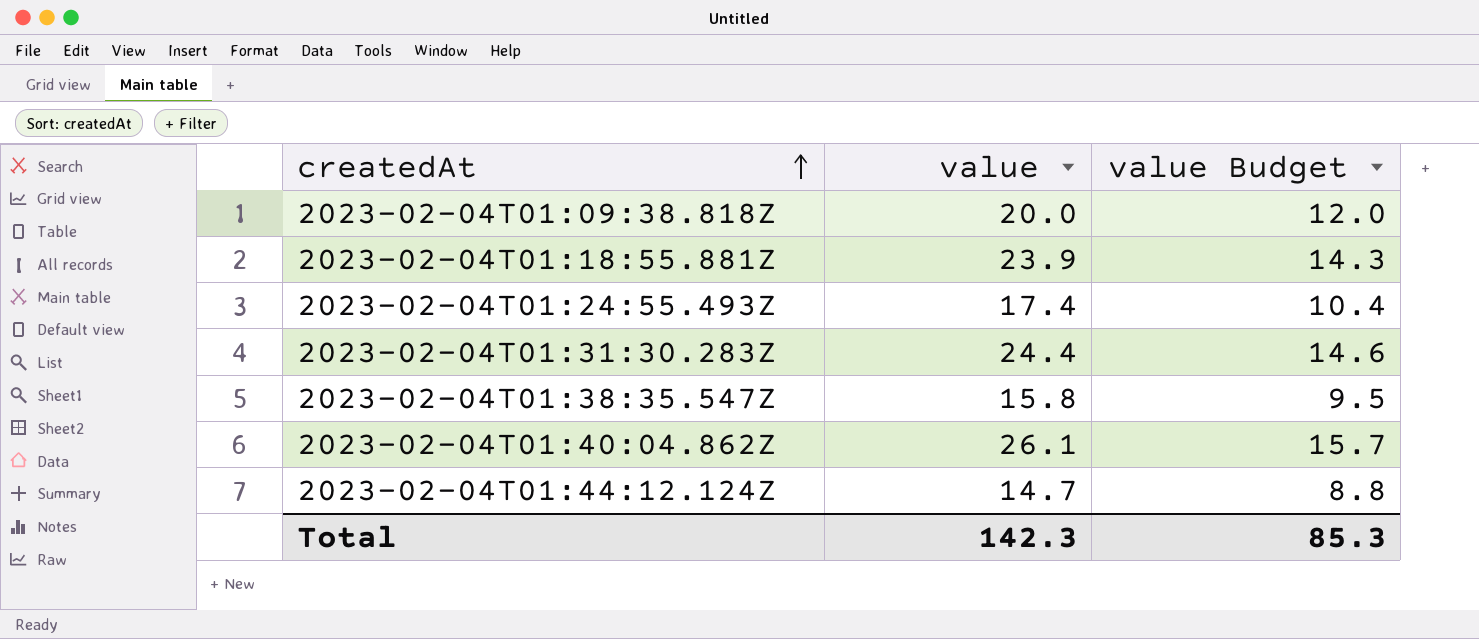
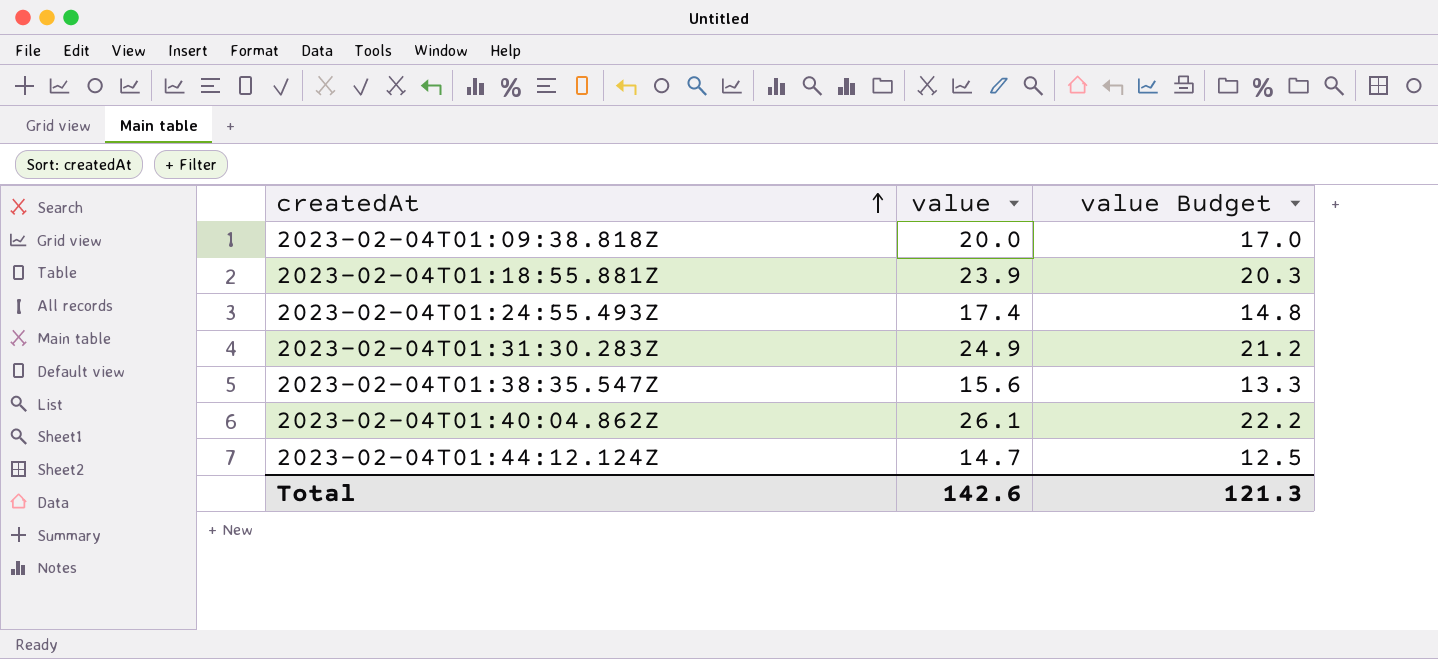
column value Budget | formula: [value] * 0.6 -> [value] * 0.85
2023-02-04T01:31:30.283Z | value: 24.4 -> 24.9
2023-02-04T01:38:35.547Z | value: 15.8 -> 15.6
Total | value: 142.3 -> 142.6
Total | value Budget: 85.3 -> 121.3

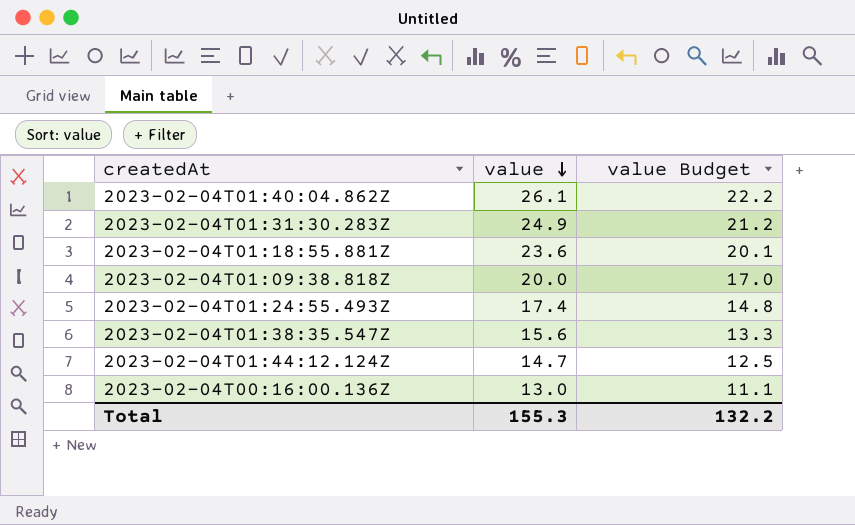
row order: createdAt ascending -> value descending
2023-02-04T01:18:55.881Z | value: 23.9 -> 23.6
2023-02-04T01:18:55.881Z | value Budget: 20.3 -> 20.1
row 2023-02-04T00:16:00.136Z: none -> 13.0 | 11.1
Total | value: 142.6 -> 155.3
Total | value Budget: 121.3 -> 132.2

